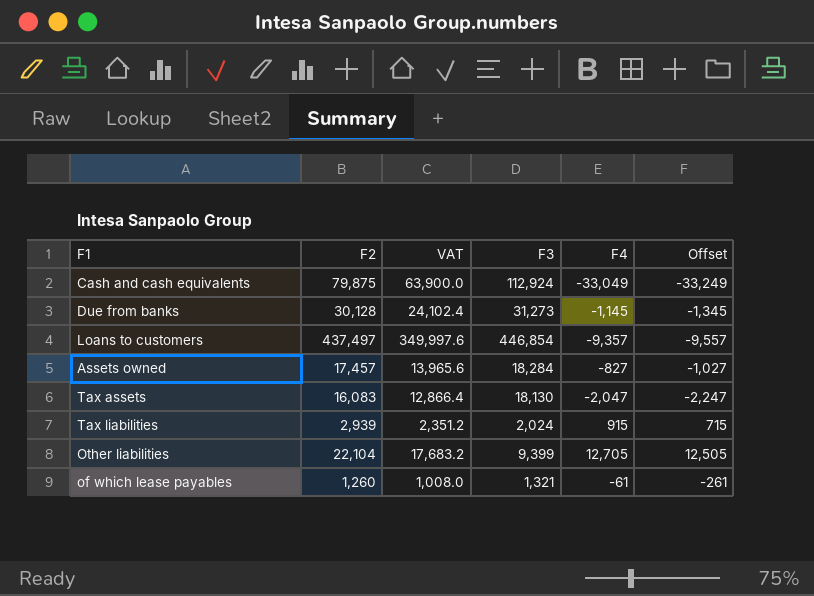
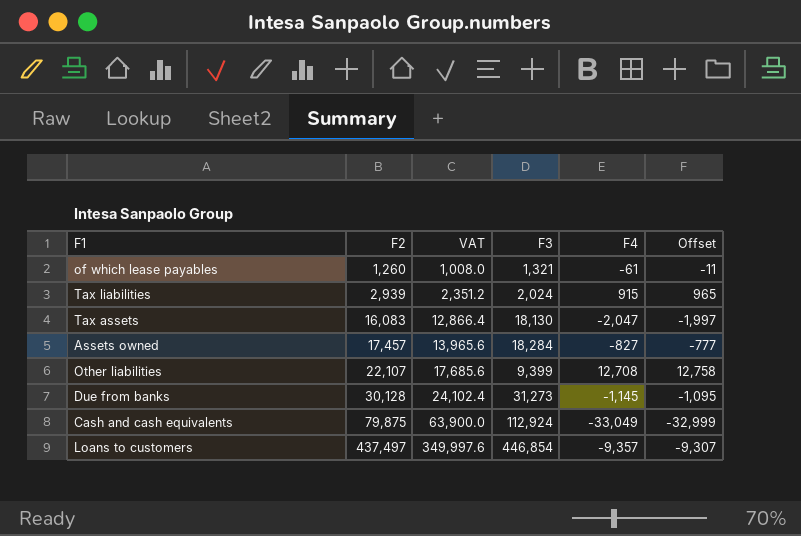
row order: none -> F2 ascending
column Offset | formula: [F4] - 200 -> [F4] + 50
Other liabilities | F2: 22,104 -> 22,107
Other liabilities | VAT: 17,683.2 -> 17,685.6
Other liabilities | F4: 12,705 -> 12,708

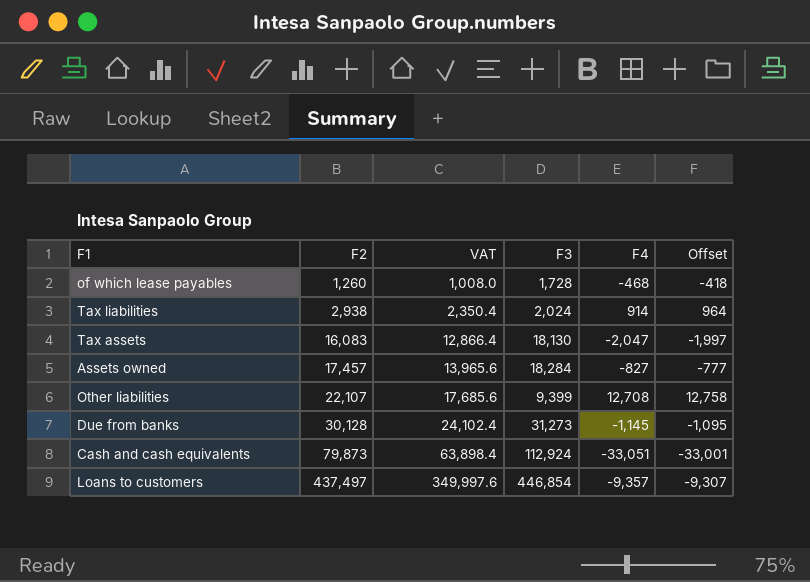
of which lease payables | F3: 1,321 -> 1,728
of which lease payables | F4: -61 -> -468
of which lease payables | Offset: -11 -> -418
Tax liabilities | F2: 2,939 -> 2,938
Tax liabilities | VAT: 2,351.2 -> 2,350.4
Tax liabilities | F4: 915 -> 914
Tax liabilities | Offset: 965 -> 964
Cash and cash equivalents | F2: 79,875 -> 79,873
Cash and cash equivalents | VAT: 63,900.0 -> 63,898.4
Cash and cash equivalents | F4: -33,049 -> -33,051
Cash and cash equivalents | Offset: -32,999 -> -33,001

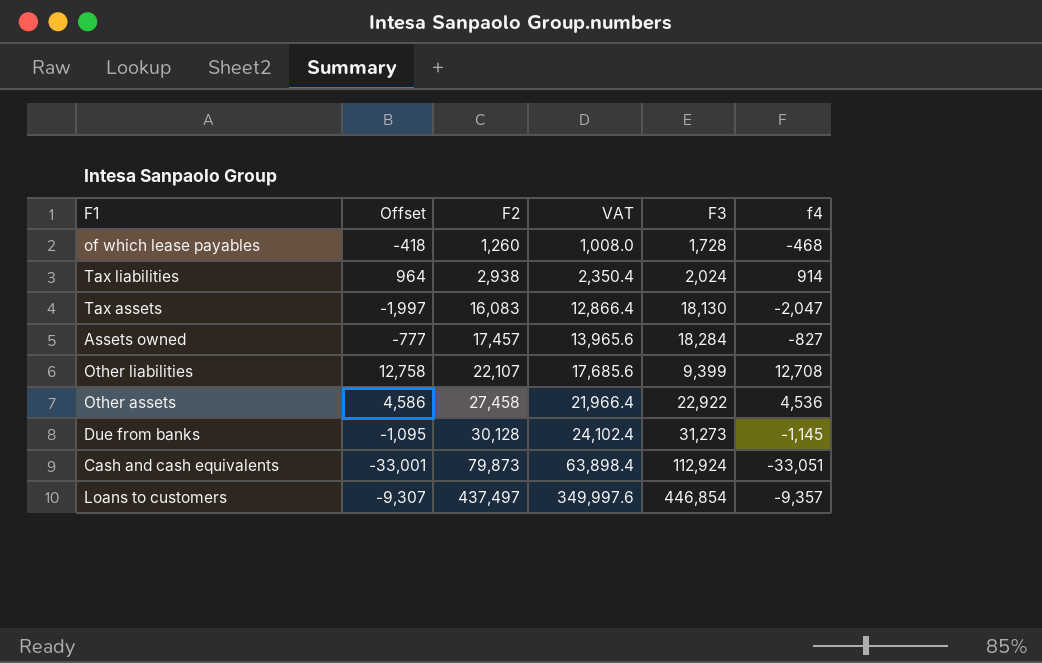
column Offset | position: 6 -> 2
column name: F4 -> f4
row Other assets: none -> 4,586 | 27,458 | 21,966.4 | 22,922 | 4,536

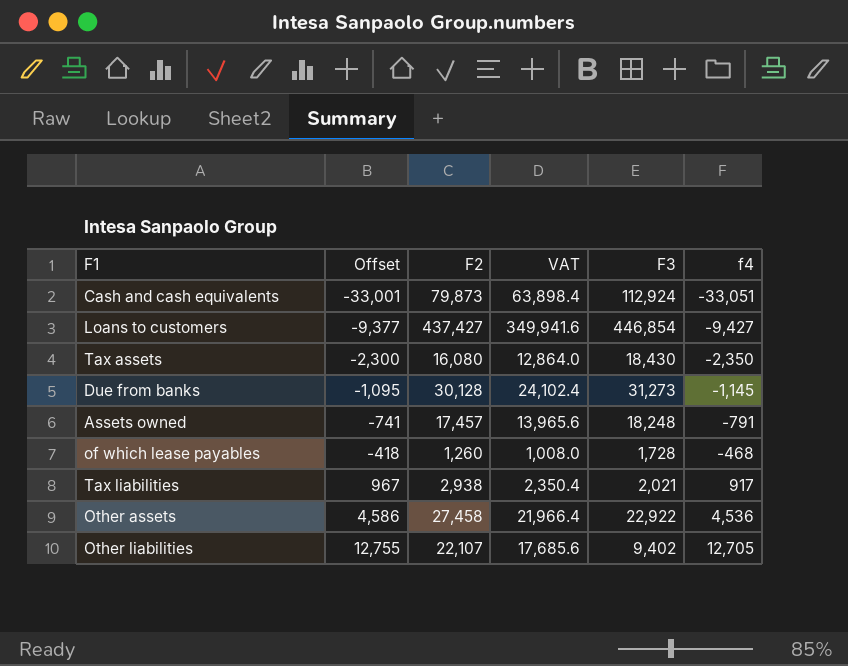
row order: F2 ascending -> Offset ascending
Loans to customers | Offset: -9,307 -> -9,377
Loans to customers | F2: 437,497 -> 437,427
Loans to customers | VAT: 349,997.6 -> 349,941.6
Loans to customers | f4: -9,357 -> -9,427
Tax assets | Offset: -1,997 -> -2,300
Tax assets | F2: 16,083 -> 16,080
Tax assets | VAT: 12,866.4 -> 12,864.0
Tax assets | F3: 18,130 -> 18,430
Tax assets | f4: -2,047 -> -2,350
Assets owned | Offset: -777 -> -741
Assets owned | F3: 18,284 -> 18,248
Assets owned | f4: -827 -> -791
Tax liabilities | Offset: 964 -> 967
Tax liabilities | F3: 2,024 -> 2,021
Tax liabilities | f4: 914 -> 917
Other liabilities | Offset: 12,758 -> 12,755
Other liabilities | F3: 9,399 -> 9,402
Other liabilities | f4: 12,708 -> 12,705

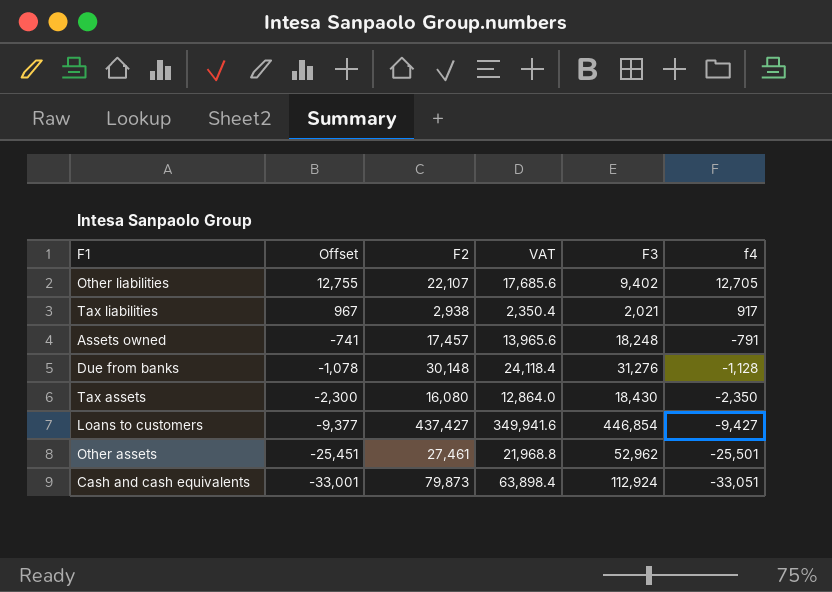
row order: Offset ascending -> Offset descending
row of which lease payables: -418 | 1,260 | 1,008.0 | 1,728 | -468 -> none
Due from banks | Offset: -1,095 -> -1,078
Due from banks | F2: 30,128 -> 30,148
Due from banks | VAT: 24,102.4 -> 24,118.4
Due from banks | F3: 31,273 -> 31,276
Due from banks | f4: -1,145 -> -1,128
Other assets | Offset: 4,586 -> -25,451
Other assets | F2: 27,458 -> 27,461
Other assets | VAT: 21,966.4 -> 21,968.8
Other assets | F3: 22,922 -> 52,962
Other assets | f4: 4,536 -> -25,501

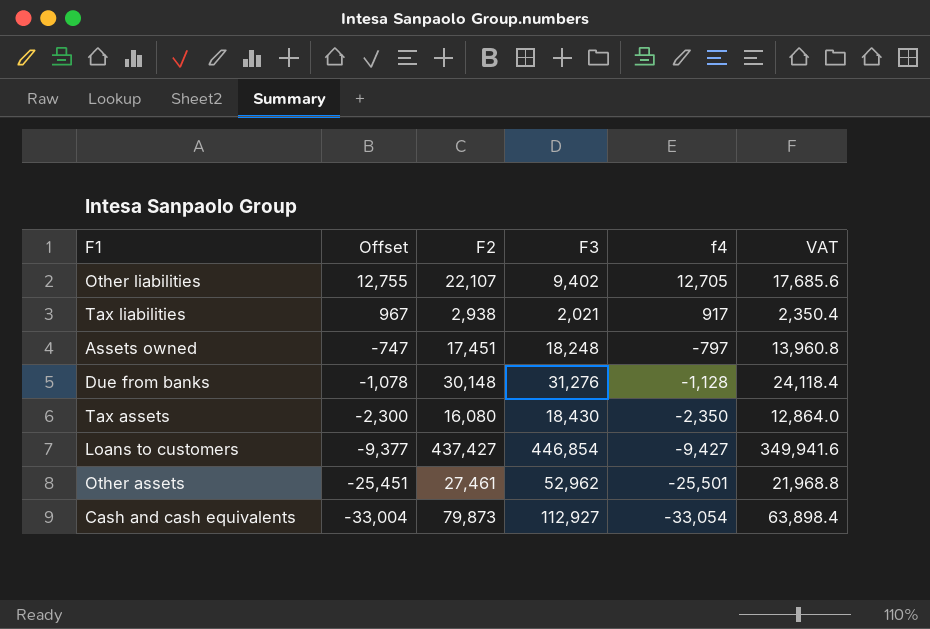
column VAT | position: 4 -> 6
Assets owned | Offset: -741 -> -747
Assets owned | F2: 17,457 -> 17,451
Assets owned | f4: -791 -> -797
Assets owned | VAT: 13,965.6 -> 13,960.8
Cash and cash equivalents | Offset: -33,001 -> -33,004
Cash and cash equivalents | F3: 112,924 -> 112,927
Cash and cash equivalents | f4: -33,051 -> -33,054

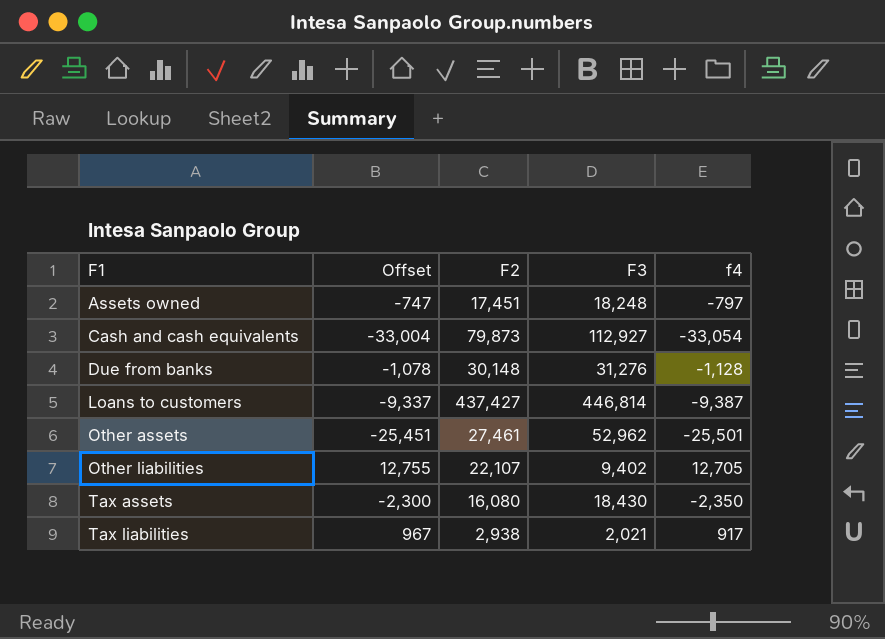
row order: Offset descending -> F1 ascending
column VAT | formula: [F2] * 0.8 -> none
Loans to customers | Offset: -9,377 -> -9,337
Loans to customers | F3: 446,854 -> 446,814
Loans to customers | f4: -9,427 -> -9,387

